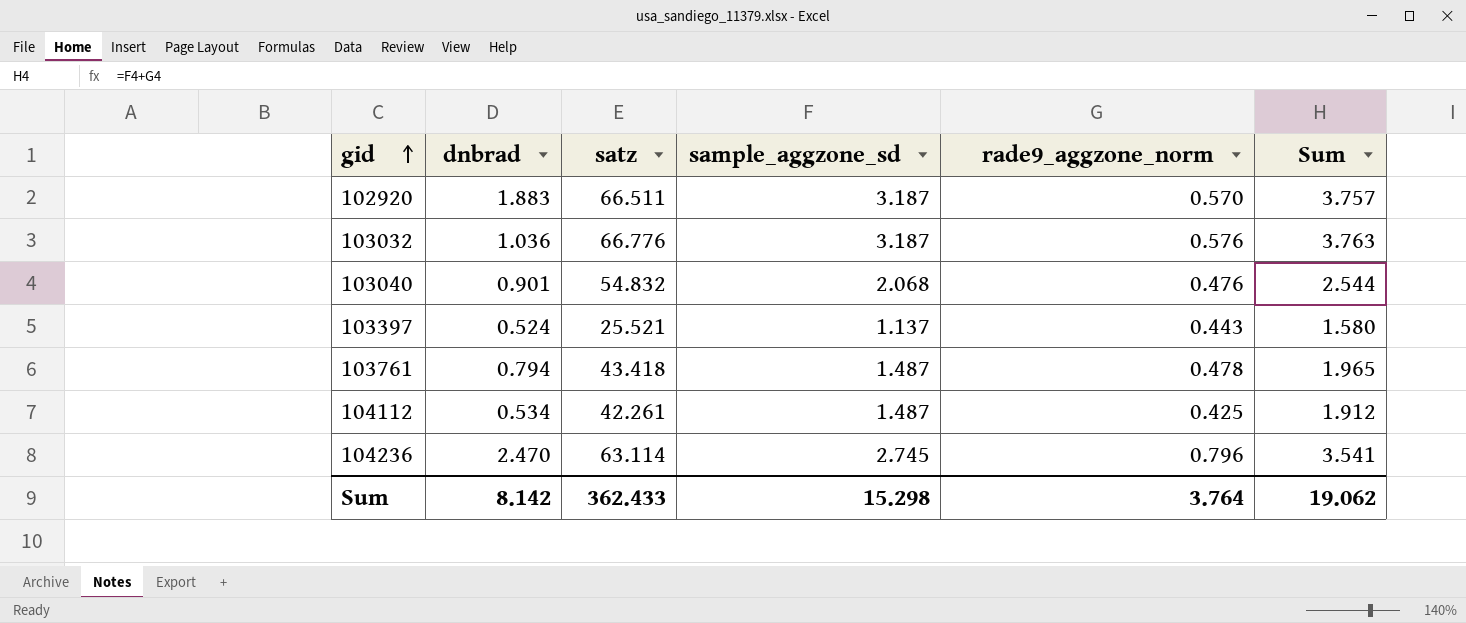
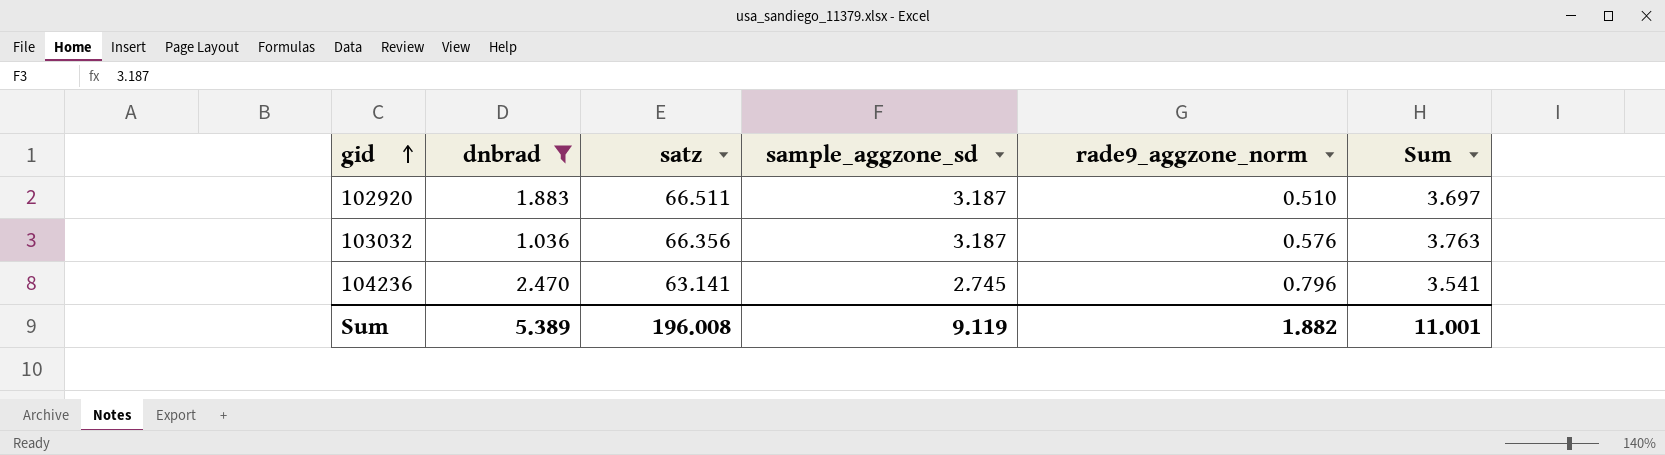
filter: none -> dnbrad >= 1.036
102920 | rade9_aggzone_norm: 0.570 -> 0.510
102920 | Sum: 3.757 -> 3.697
103032 | satz: 66.776 -> 66.356
104236 | satz: 63.114 -> 63.141
Sum | dnbrad: 8.142 -> 5.389
Sum | satz: 362.433 -> 196.008
Sum | sample_aggzone_sd: 15.298 -> 9.119
Sum | rade9_aggzone_norm: 3.764 -> 1.882
Sum | Sum: 19.062 -> 11.001

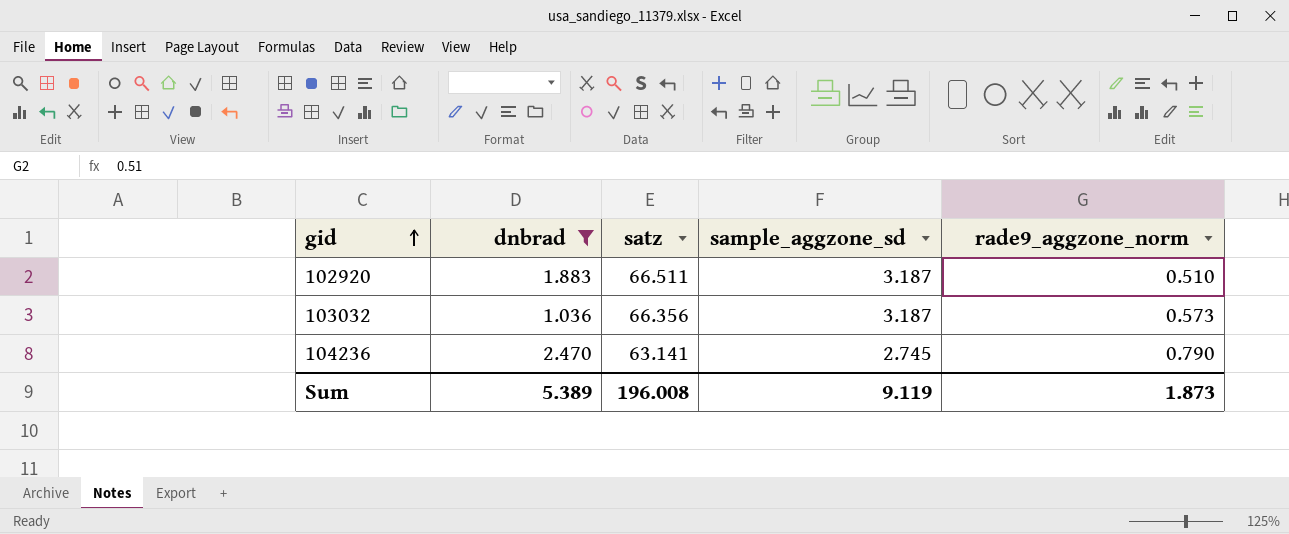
column Sum | formula: [sample_aggzone_sd] + [rade9_aggzone_norm] -> none
103032 | rade9_aggzone_norm: 0.576 -> 0.573
104236 | rade9_aggzone_norm: 0.796 -> 0.790
Sum | rade9_aggzone_norm: 1.882 -> 1.873

